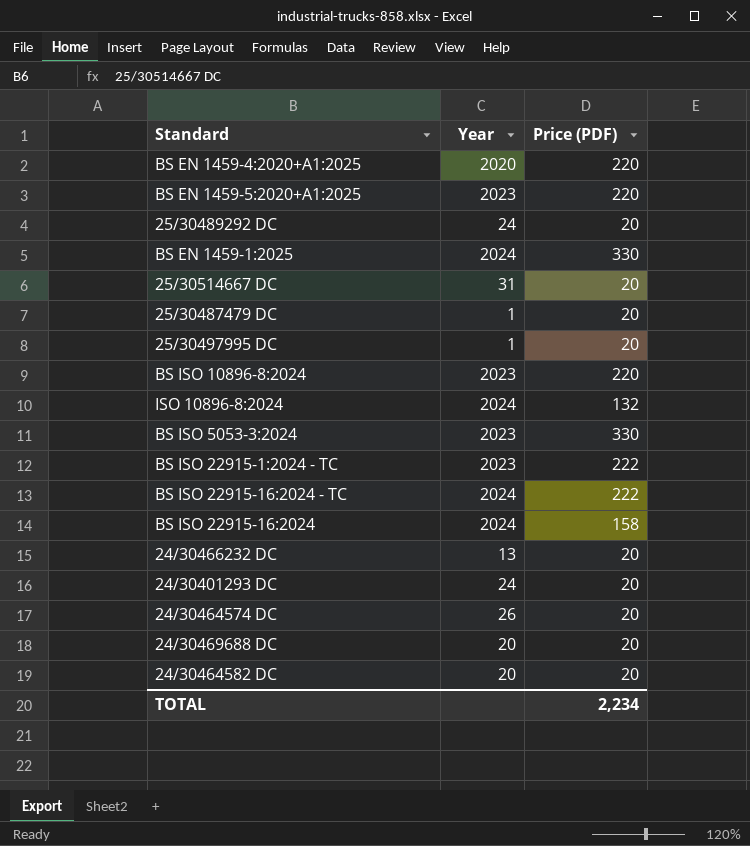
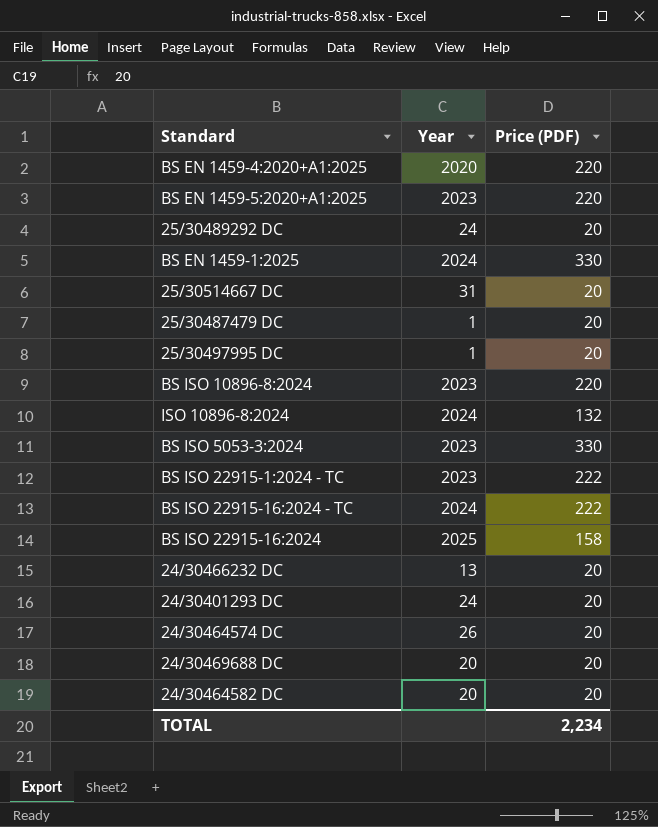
BS ISO 22915-16:2024 | Year: 2024 -> 2025

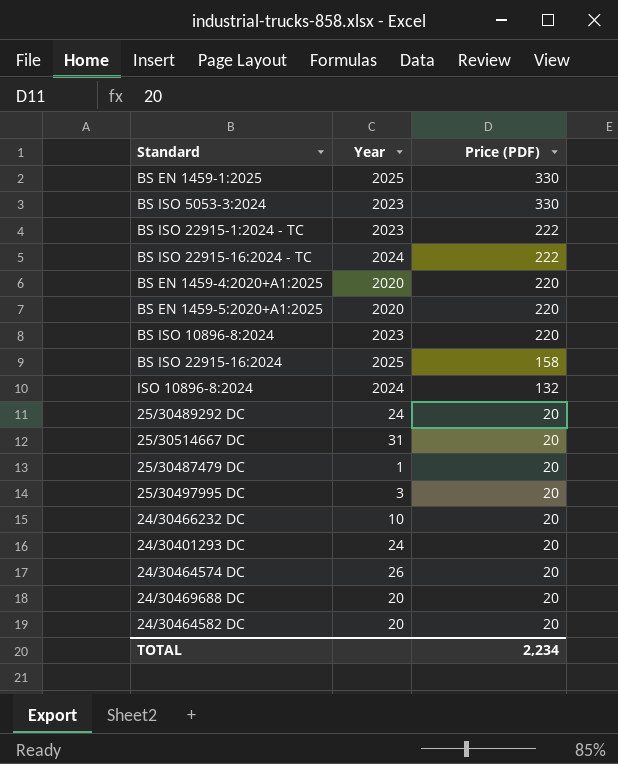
row order: none -> Price (PDF) descending
BS EN 1459-1:2025 | Year: 2024 -> 2025
BS EN 1459-5:2020+A1:2025 | Year: 2023 -> 2020
25/30497995 DC | Year: 1 -> 3
24/30466232 DC | Year: 13 -> 10

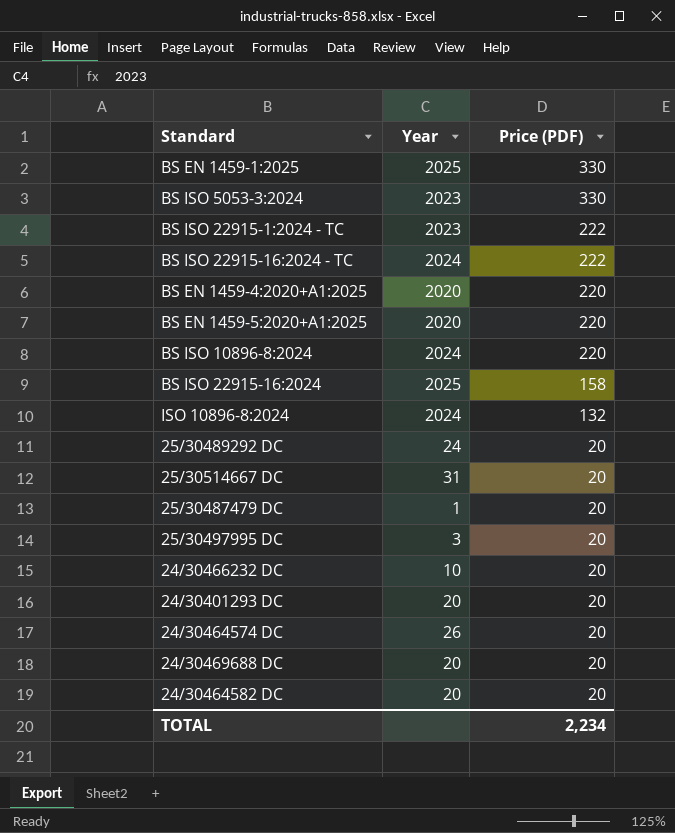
BS ISO 10896-8:2024 | Year: 2023 -> 2024
24/30401293 DC | Year: 24 -> 20

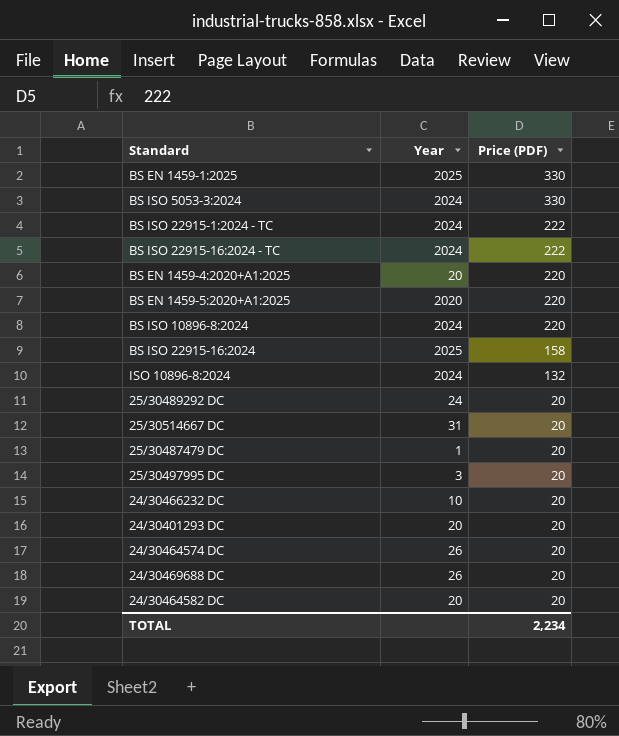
BS ISO 5053-3:2024 | Year: 2023 -> 2024
BS ISO 22915-1:2024 - TC | Year: 2023 -> 2024
BS EN 1459-4:2020+A1:2025 | Year: 2020 -> 20
24/30469688 DC | Year: 20 -> 26

